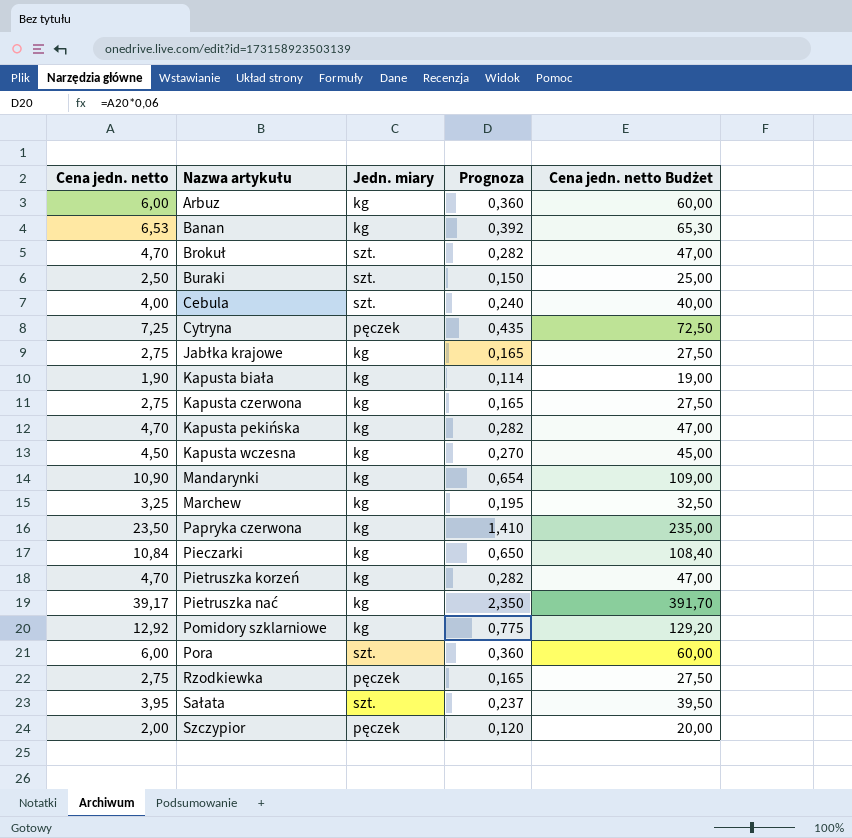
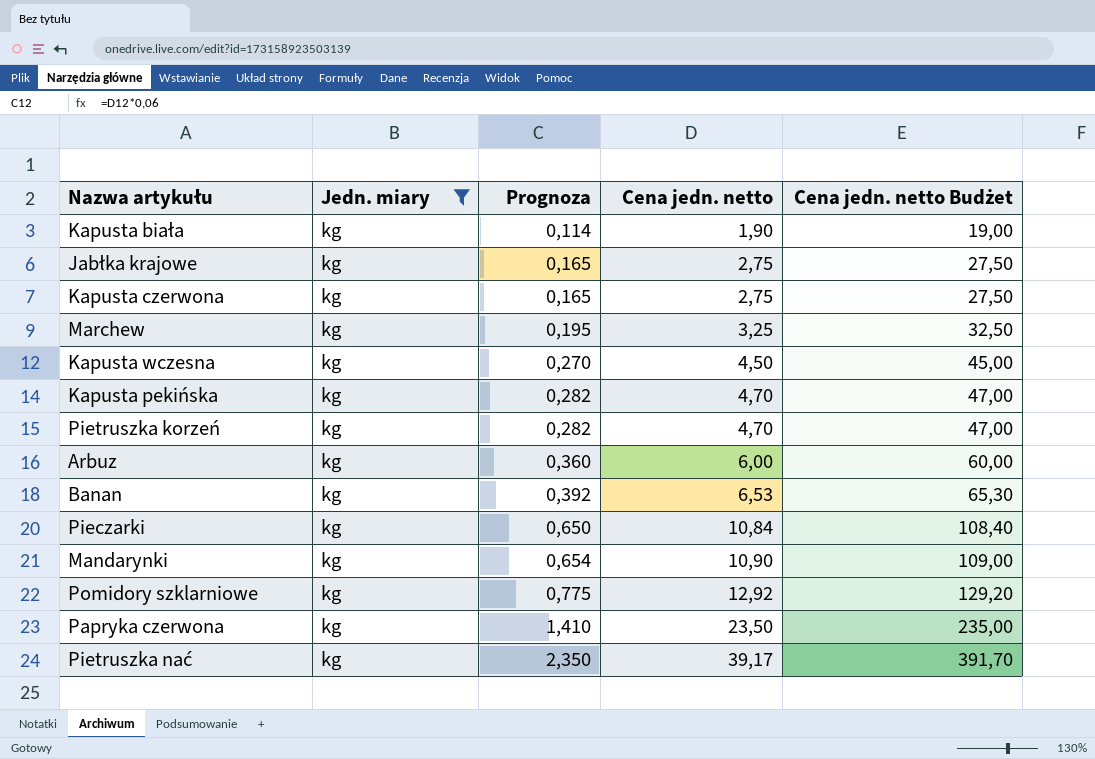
filter: none -> Jedn. miary = kg
row order: Nazwa artykułu ascending -> Prognoza ascending
column Cena jedn. netto | position: 1 -> 4

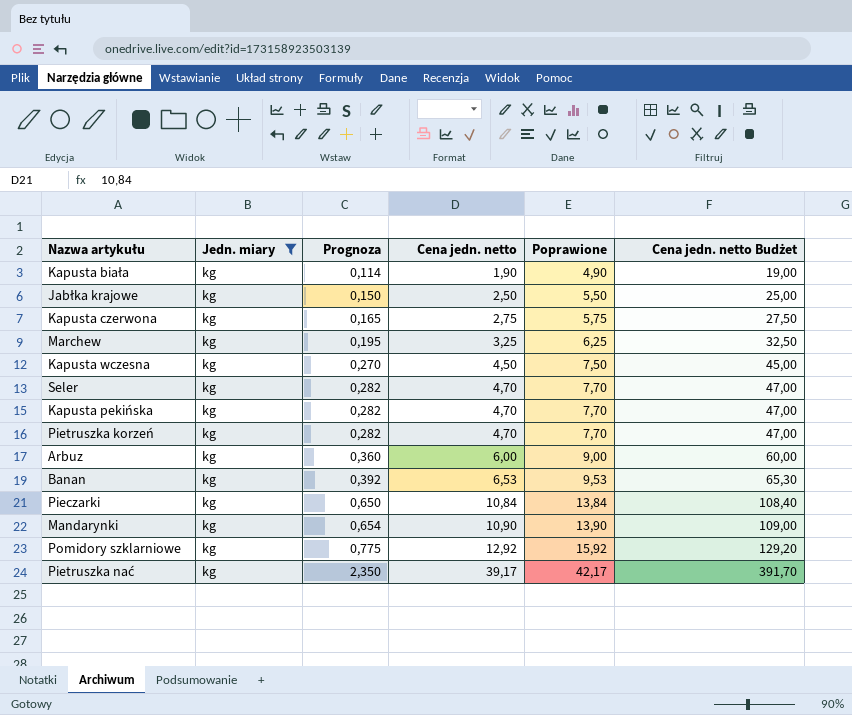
column Poprawione | formula: none -> [Cena jedn. netto] + 3
row Papryka czerwona: kg | 1,410 | 23,50 | 235,00 -> none
Jabłka krajowe | Prognoza: 0,165 -> 0,150
Jabłka krajowe | Cena jedn. netto: 2,75 -> 2,50
Jabłka krajowe | Cena jedn. netto Budżet: 27,50 -> 25,00
row Seler: none -> kg | 0,282 | 4,70 | 7,70 | 47,00

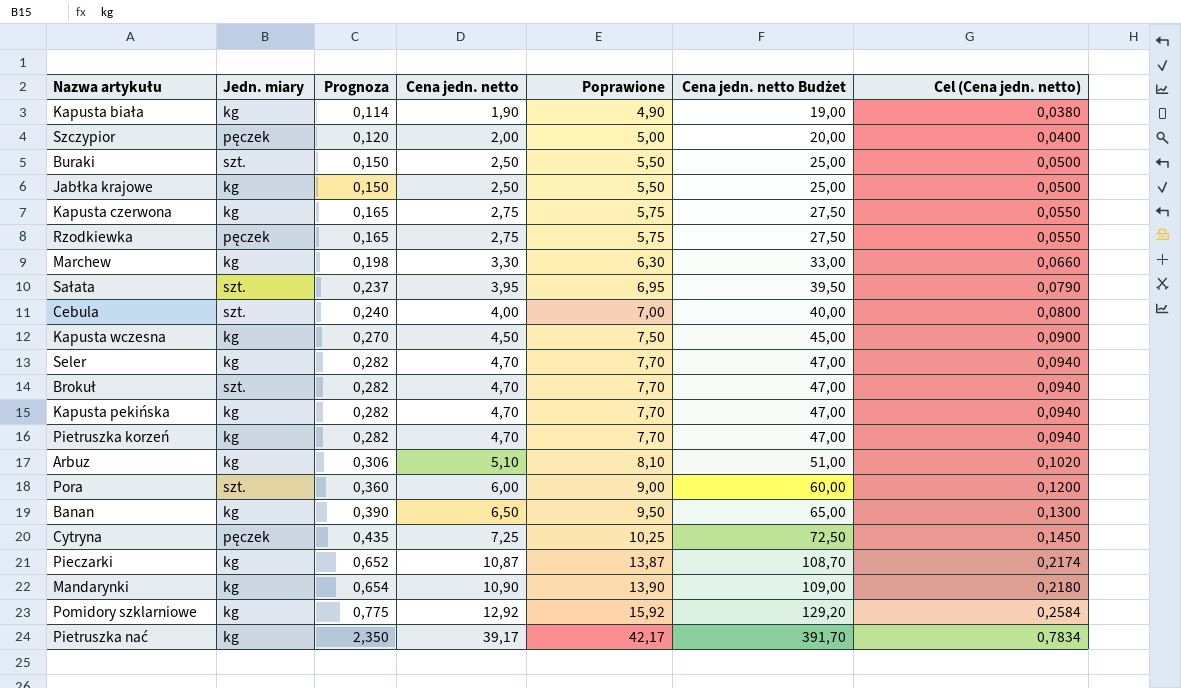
filter: Jedn. miary = kg -> none
column Cel (Cena jedn. netto) | formula: none -> [Cena jedn. netto] * 0,02
Marchew | Prognoza: 0,195 -> 0,198
Marchew | Cena jedn. netto: 3,25 -> 3,30
Marchew | Poprawione: 6,25 -> 6,30
Marchew | Cena jedn. netto Budżet: 32,50 -> 33,00
Arbuz | Prognoza: 0,360 -> 0,306
Arbuz | Cena jedn. netto: 6,00 -> 5,10
Arbuz | Poprawione: 9,00 -> 8,10
Arbuz | Cena jedn. netto Budżet: 60,00 -> 51,00
Banan | Prognoza: 0,392 -> 0,390
Banan | Cena jedn. netto: 6,53 -> 6,50
Banan | Poprawione: 9,53 -> 9,50
Banan | Cena jedn. netto Budżet: 65,30 -> 65,00
Pieczarki | Prognoza: 0,650 -> 0,652
Pieczarki | Cena jedn. netto: 10,84 -> 10,87
Pieczarki | Poprawione: 13,84 -> 13,87
Pieczarki | Cena jedn. netto Budżet: 108,40 -> 108,70

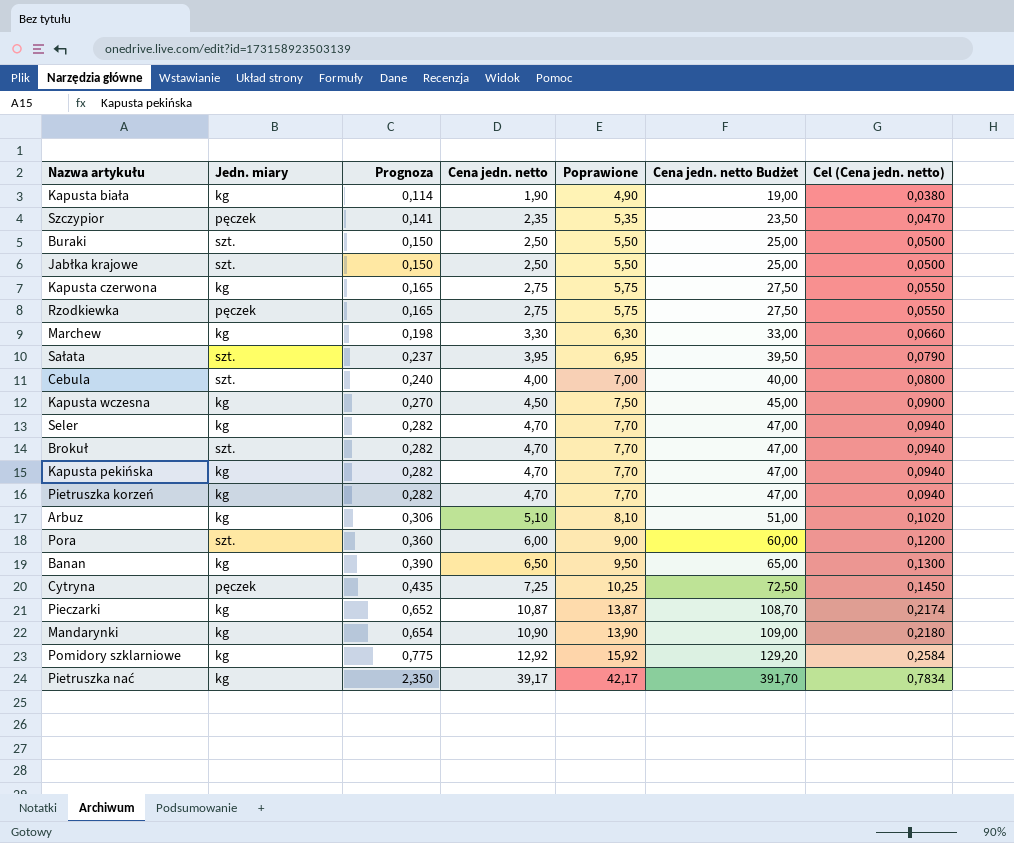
Szczypior | Prognoza: 0,120 -> 0,141
Szczypior | Cena jedn. netto: 2,00 -> 2,35
Szczypior | Poprawione: 5,00 -> 5,35
Szczypior | Cena jedn. netto Budżet: 20,00 -> 23,50
Szczypior | Cel (Cena jedn. netto): 0,0400 -> 0,0470
Jabłka krajowe | Jedn. miary: kg -> szt.

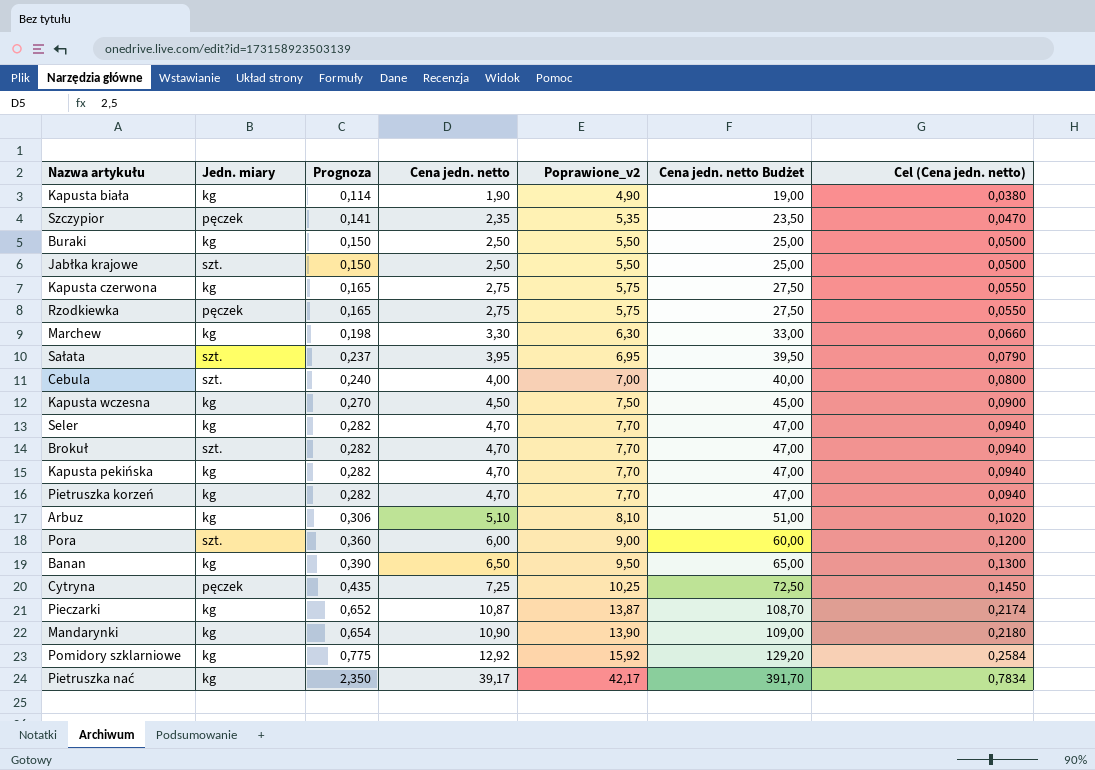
column name: Poprawione -> Poprawione_v2
Buraki | Jedn. miary: szt. -> kg

